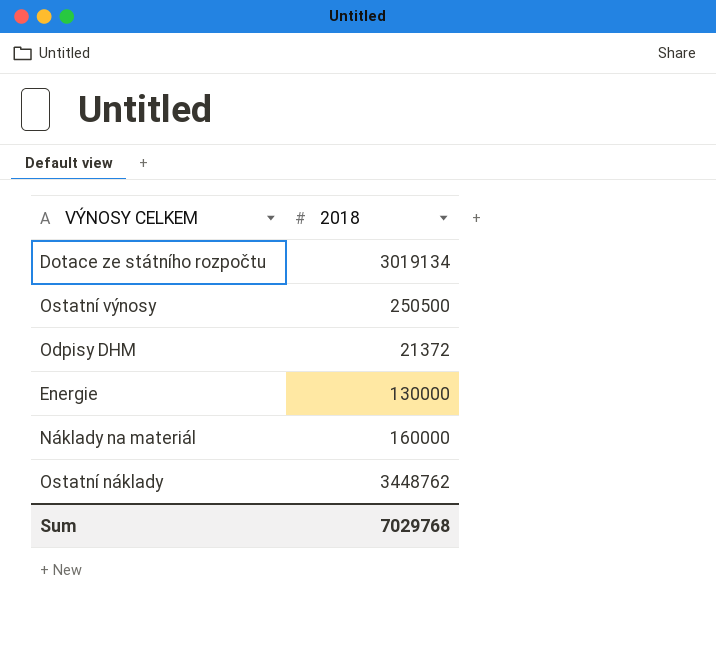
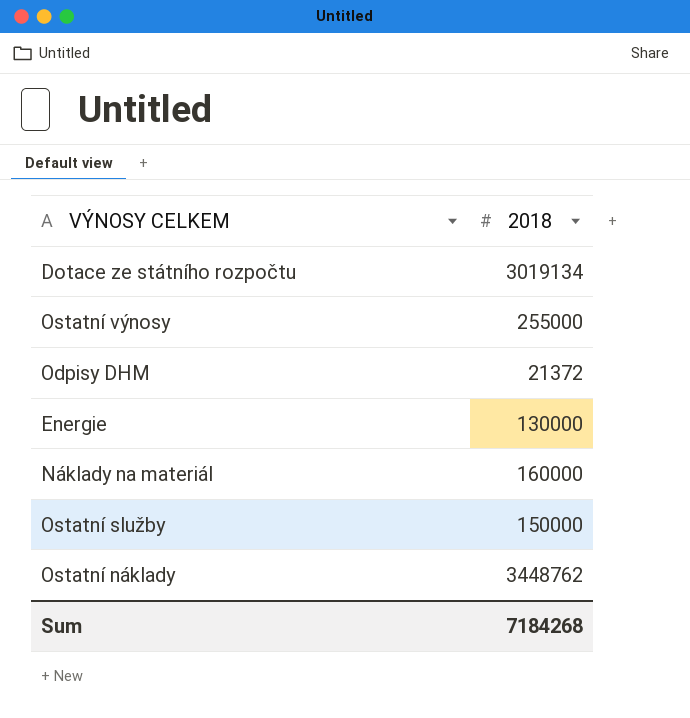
Ostatní výnosy | 2018: 250500 -> 255000
row Ostatní služby: none -> 150000
Sum | 2018: 7029768 -> 7184268

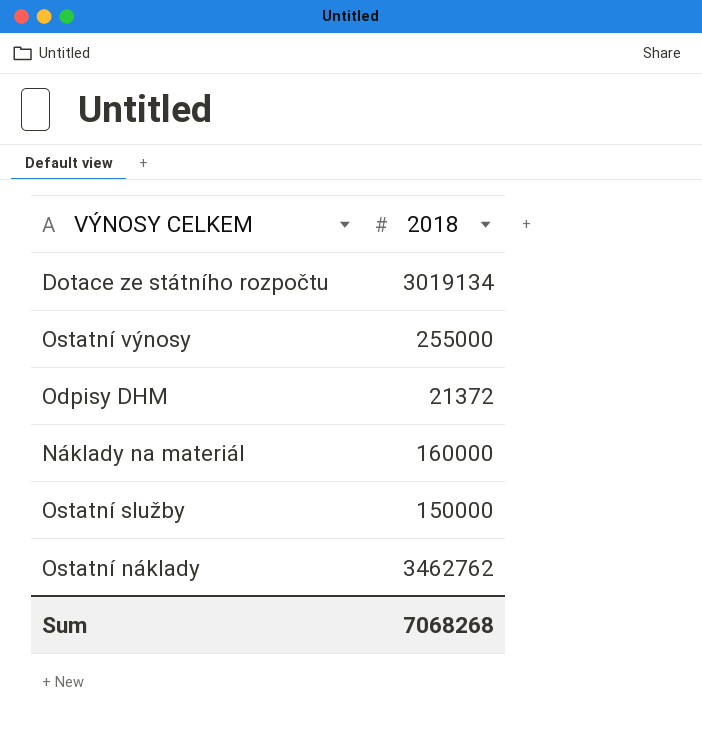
row Energie: 130000 -> none
Ostatní náklady | 2018: 3448762 -> 3462762
Sum | 2018: 7184268 -> 7068268

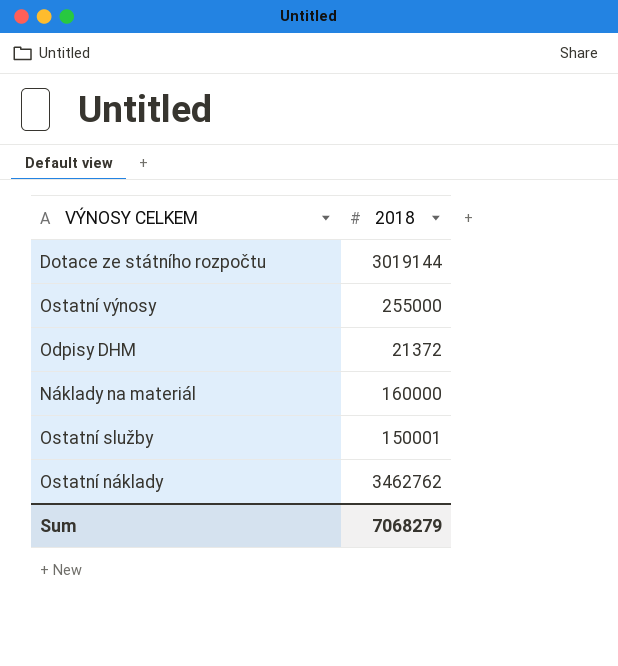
Dotace ze státního rozpočtu | 2018: 3019134 -> 3019144
Ostatní služby | 2018: 150000 -> 150001
Sum | 2018: 7068268 -> 7068279

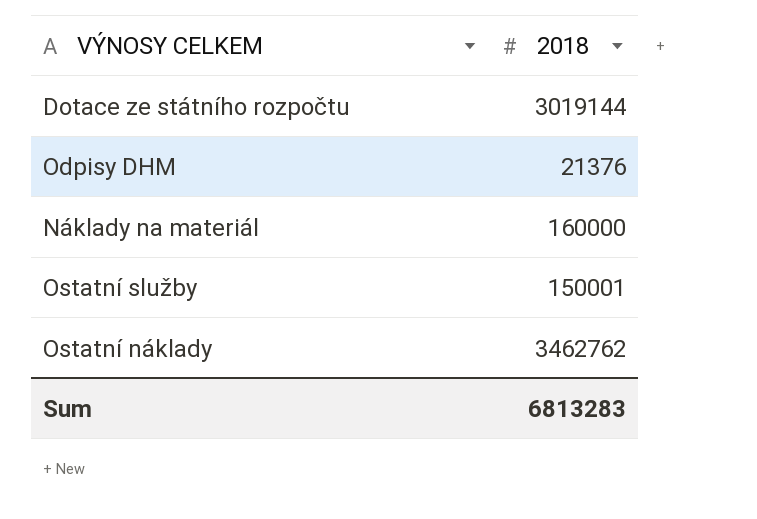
row Ostatní výnosy: 255000 -> none
Odpisy DHM | 2018: 21372 -> 21376
Sum | 2018: 7068279 -> 6813283

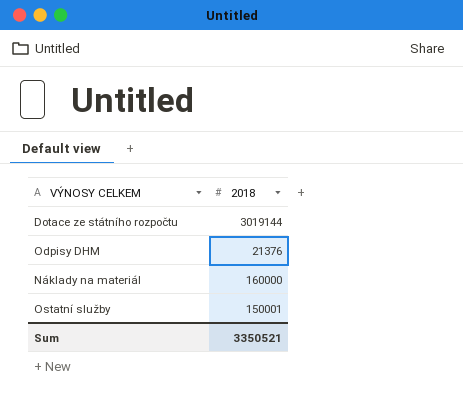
row Ostatní náklady: 3462762 -> none
Sum | 2018: 6813283 -> 3350521

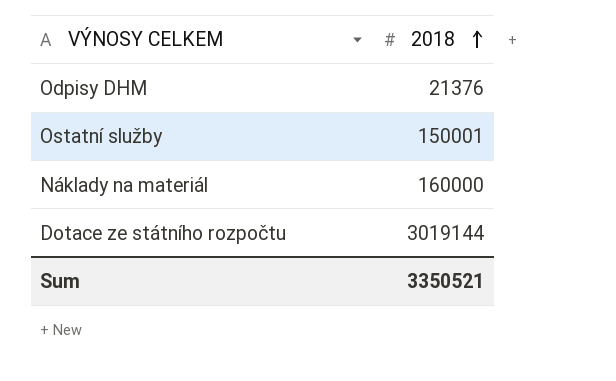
row order: none -> 2018 ascending

